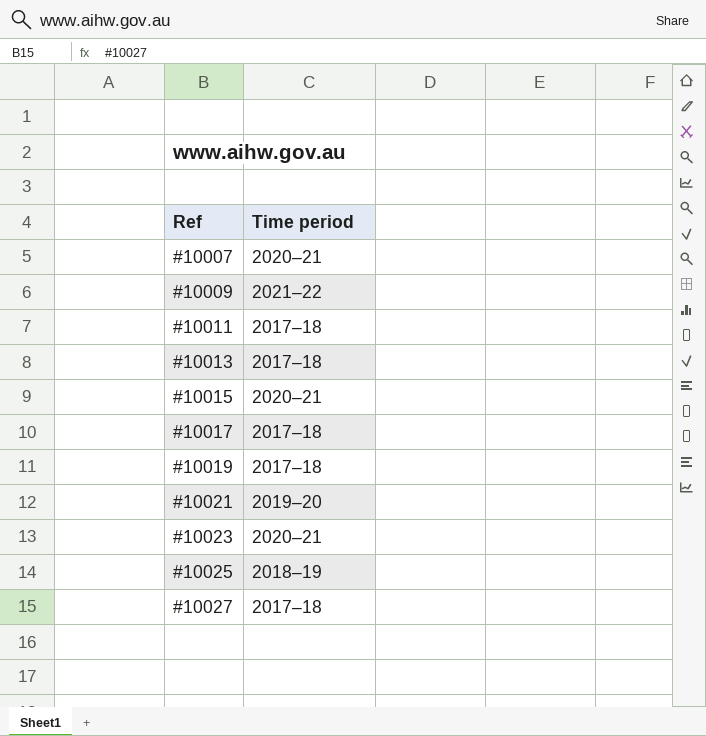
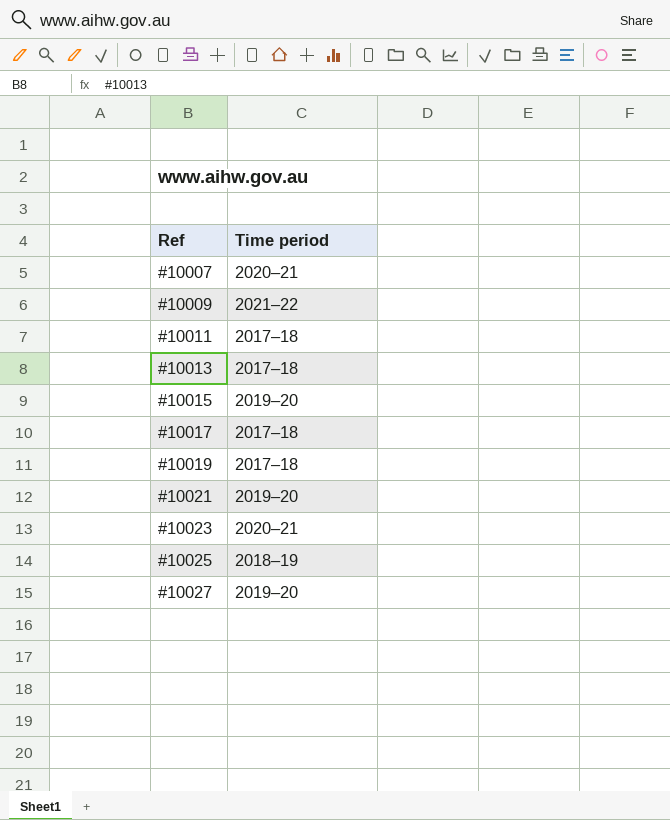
#10015 | Time period: 2020–21 -> 2019–20
#10027 | Time period: 2017–18 -> 2019–20

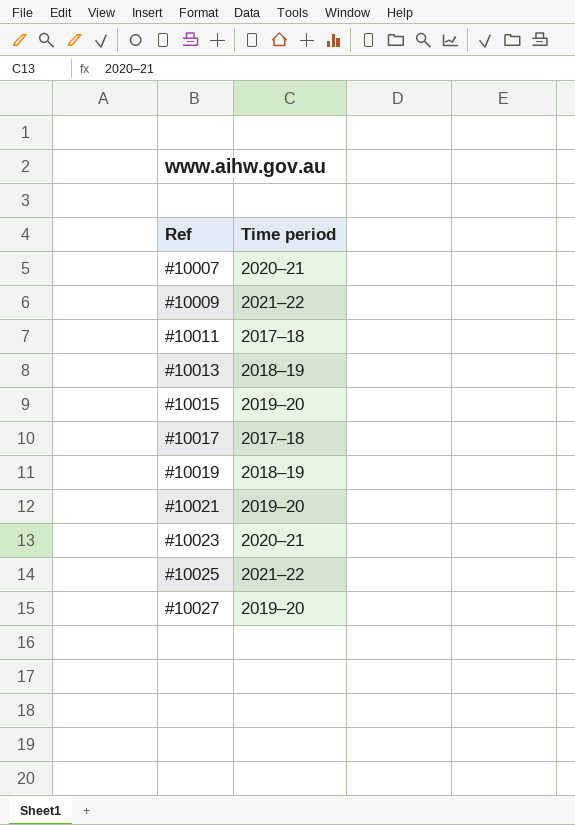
#10013 | Time period: 2017–18 -> 2018–19
#10019 | Time period: 2017–18 -> 2018–19
#10025 | Time period: 2018–19 -> 2021–22

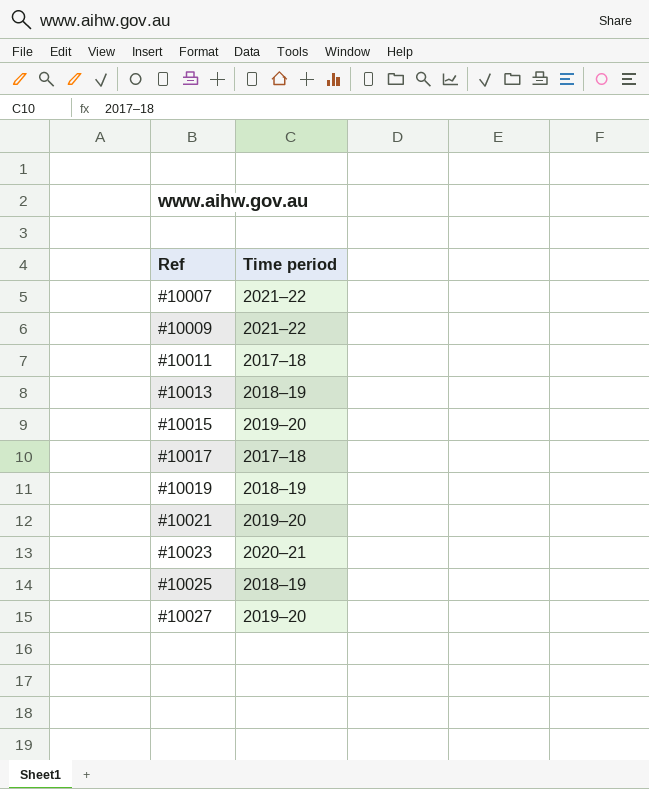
#10007 | Time period: 2020–21 -> 2021–22
#10025 | Time period: 2021–22 -> 2018–19

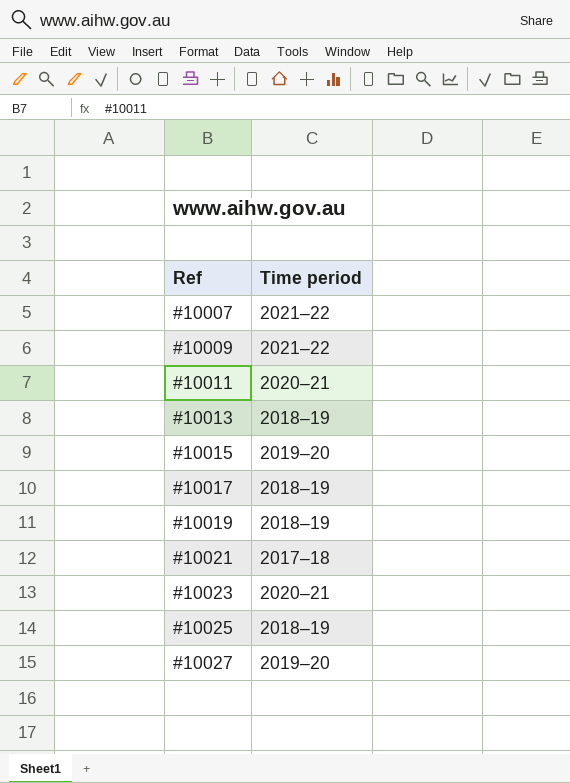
#10011 | Time period: 2017–18 -> 2020–21
#10017 | Time period: 2017–18 -> 2018–19
#10021 | Time period: 2019–20 -> 2017–18

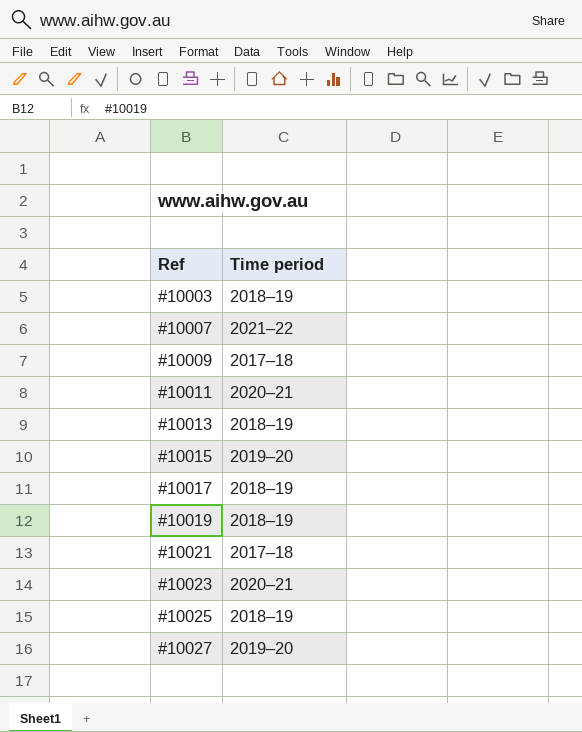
row #10003: none -> 2018–19
#10009 | Time period: 2021–22 -> 2017–18

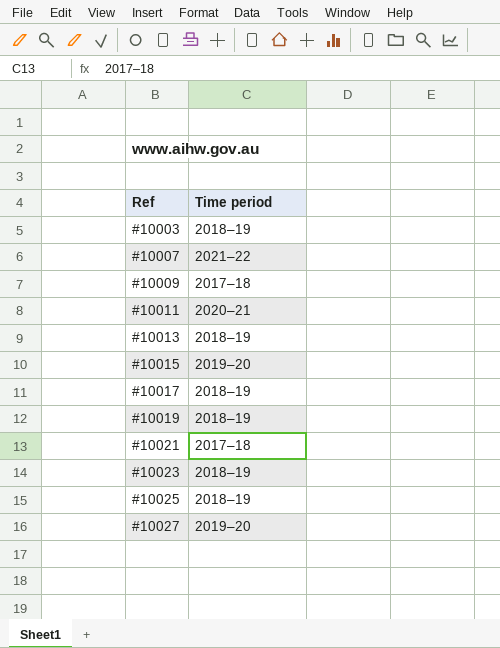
#10023 | Time period: 2020–21 -> 2018–19

